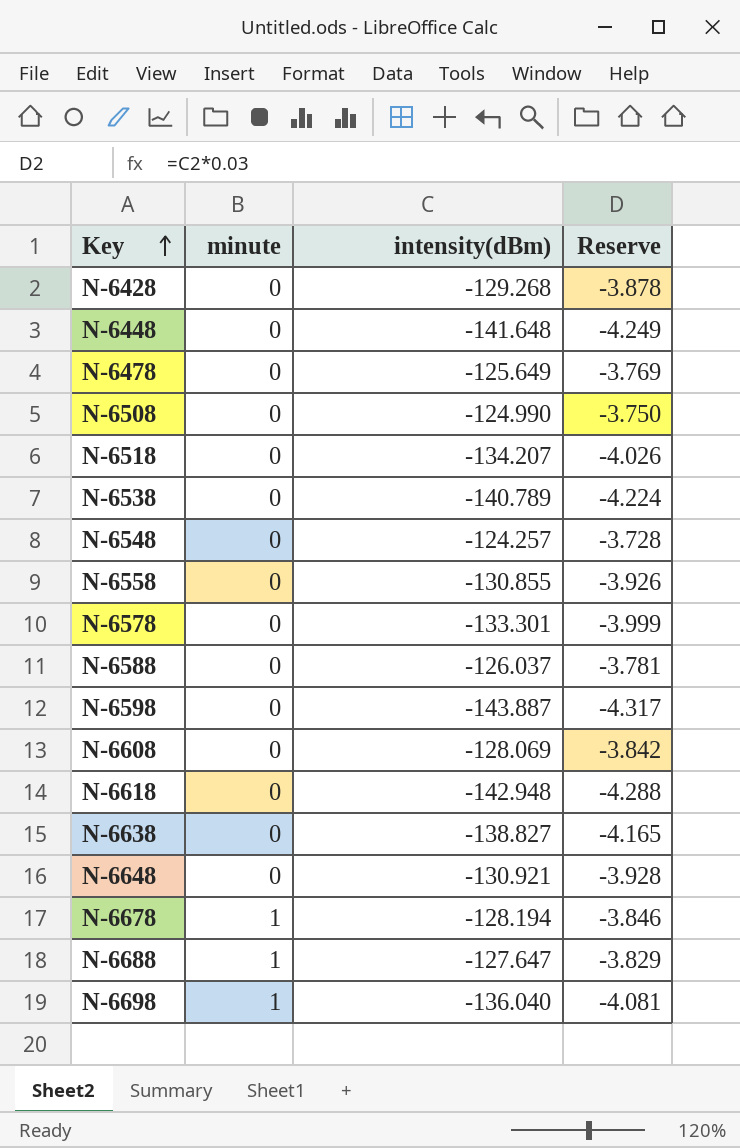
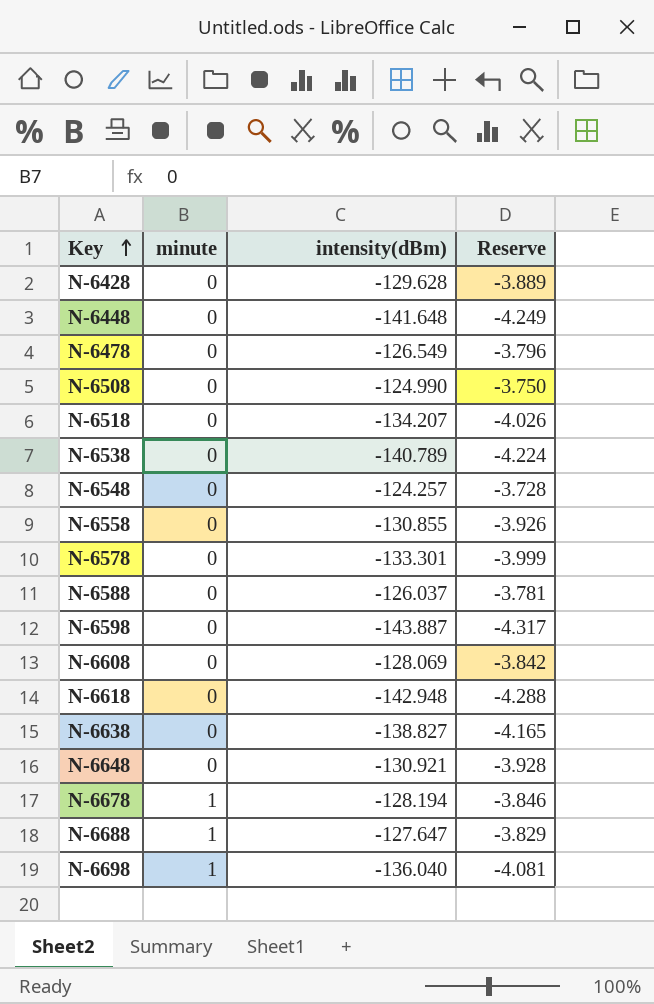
N-6428 | intensity(dBm): -129.268 -> -129.628
N-6428 | Reserve: -3.878 -> -3.889
N-6478 | intensity(dBm): -125.649 -> -126.549
N-6478 | Reserve: -3.769 -> -3.796

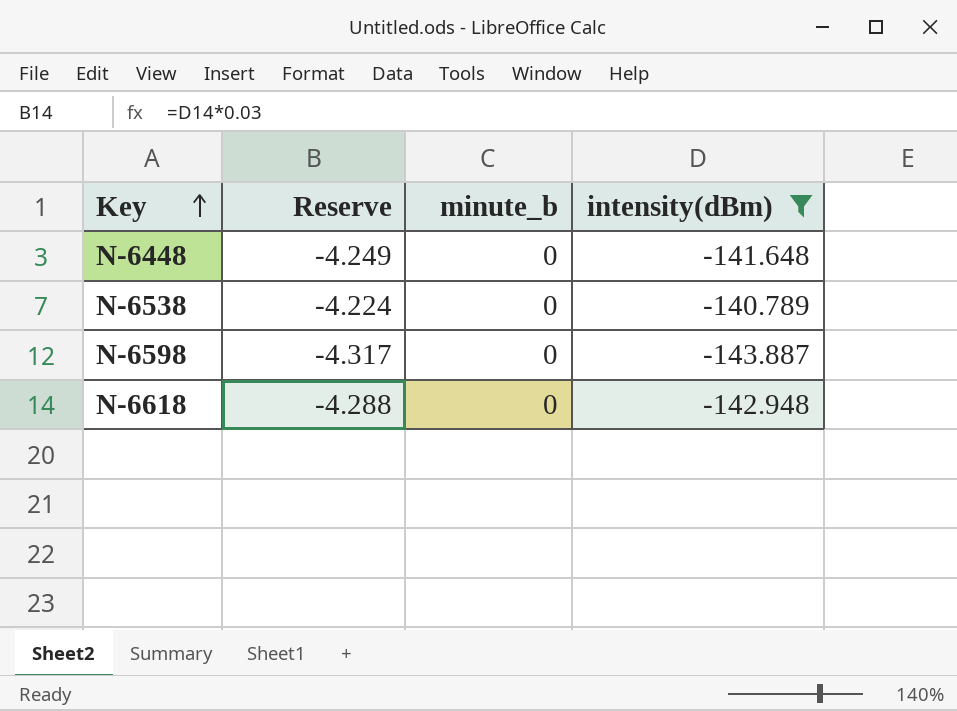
filter: none -> intensity(dBm) <= -140.789
column Reserve | position: 4 -> 2
column name: minute -> minute_b

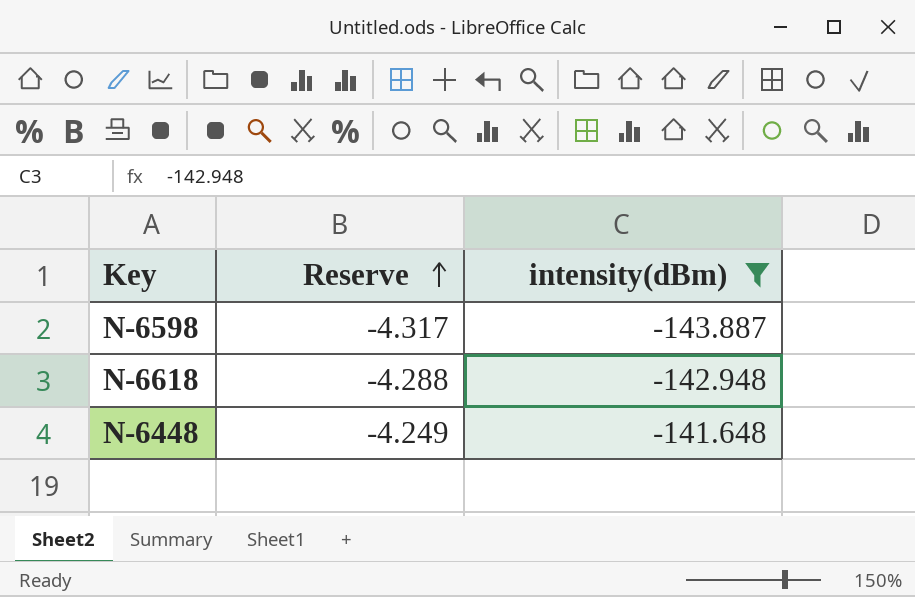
row order: Key ascending -> Reserve ascending
column minute_b | position: 3 -> none
row N-6538: -4.224 | 0 | -140.789 -> none

